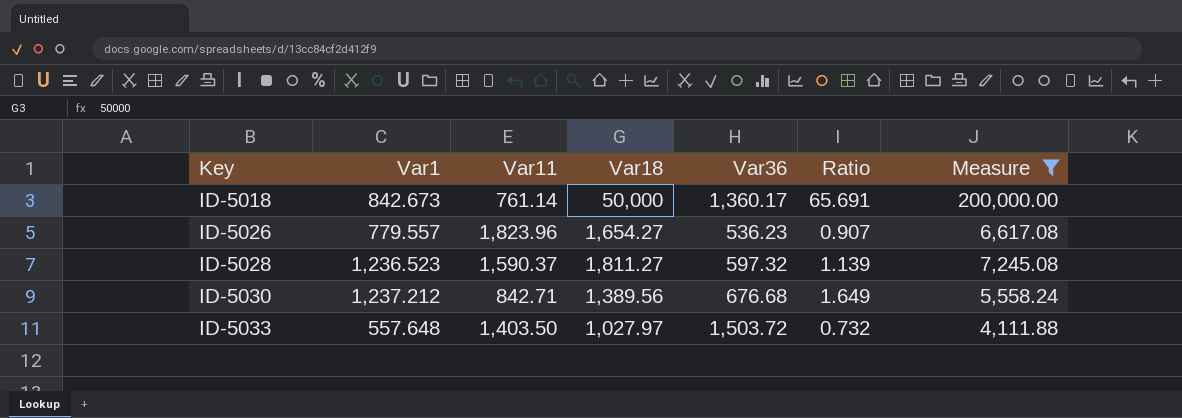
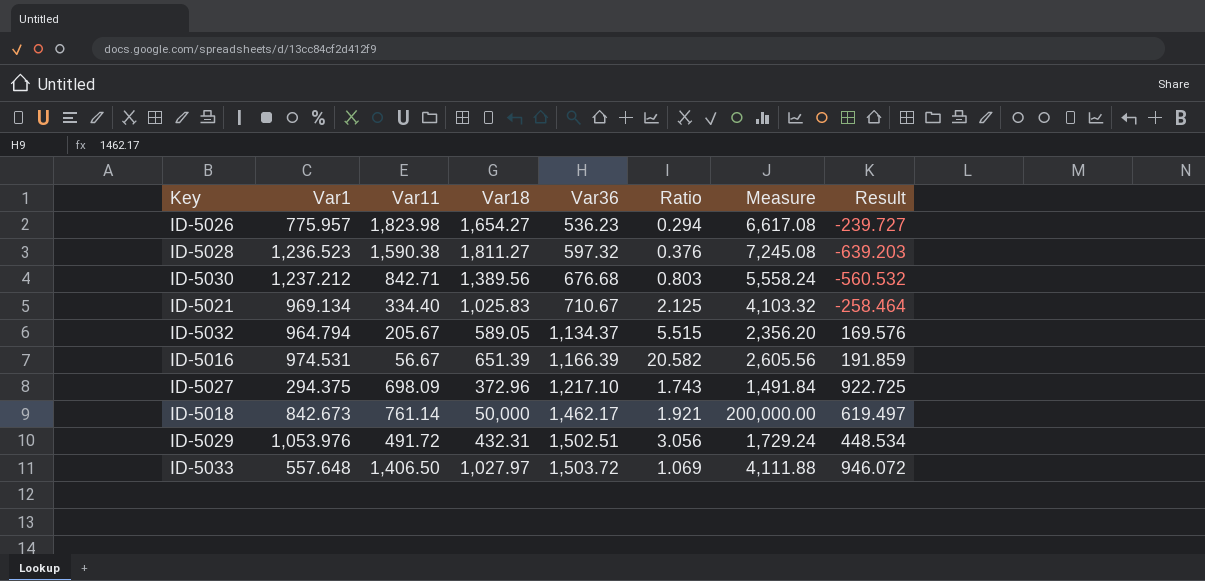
filter: Measure >= 4,111.88 -> none
row order: Key ascending -> Var36 ascending
column Ratio | formula: [Var18] / [Var11] -> [Var36] / [Var11]
column Result | formula: none -> [Var36] - [Var1]
ID-5026 | Var1: 779.557 -> 775.957
ID-5026 | Var11: 1,823.96 -> 1,823.98
ID-5028 | Var11: 1,590.37 -> 1,590.38
ID-5018 | Var36: 1,360.17 -> 1,462.17
ID-5033 | Var11: 1,403.50 -> 1,406.50

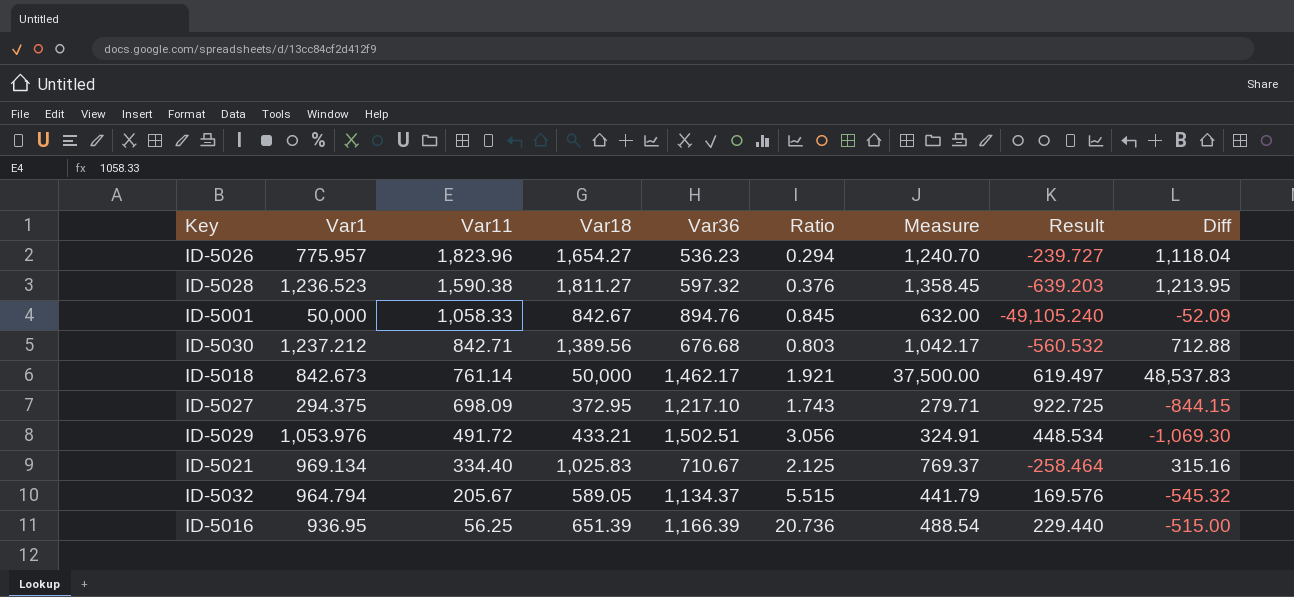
row order: Var36 ascending -> Var11 descending
column Measure | formula: [Var18] * 4 -> [Var18] * 0.75
column Diff | formula: none -> [Var18] - [Var36]
row ID-5033: 557.648 | 1,406.50 | 1,027.97 | 1,503.72 | 1.069 | 4,111.88 | 946.072 -> none
ID-5026 | Var11: 1,823.98 -> 1,823.96
row ID-5001: none -> 50,000 | 1,058.33 | 842.67 | 894.76 | 0.845 | 632.00 | -49,105.240 | -52.09
ID-5027 | Var18: 372.96 -> 372.95
ID-5029 | Var18: 432.31 -> 433.21
ID-5016 | Var1: 974.531 -> 936.95
ID-5016 | Var11: 56.67 -> 56.25
ID-5016 | Ratio: 20.582 -> 20.736
ID-5016 | Result: 191.859 -> 229.440

